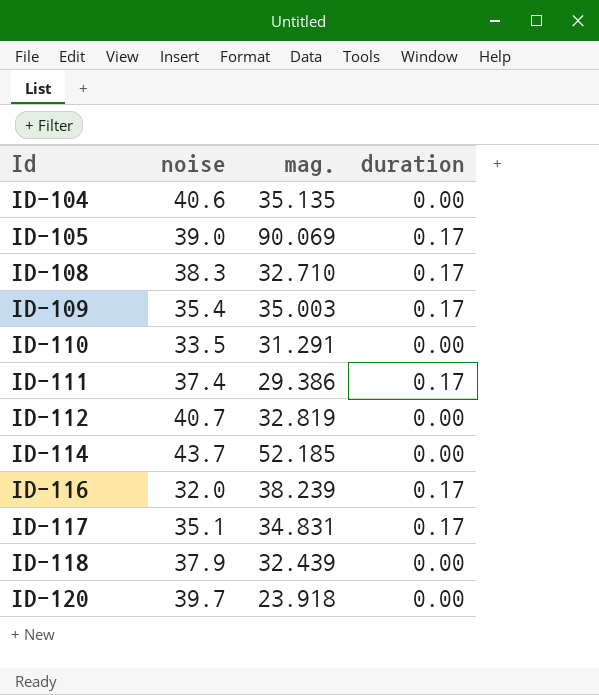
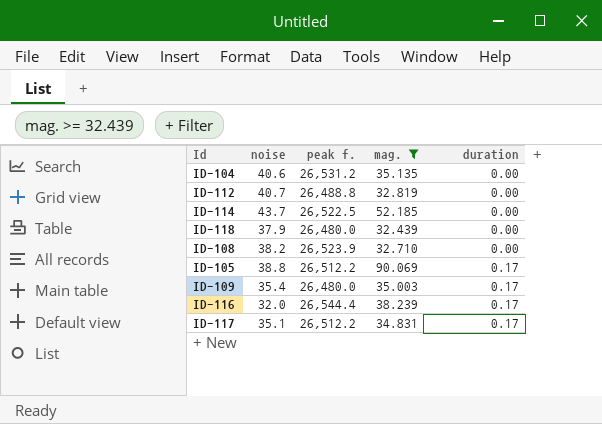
filter: none -> mag. >= 32.439
row order: Id ascending -> duration ascending
column peak f. | position: none -> 3
ID-108 | noise: 38.3 -> 38.2
ID-108 | duration: 0.17 -> 0.00
ID-105 | noise: 39.0 -> 38.8

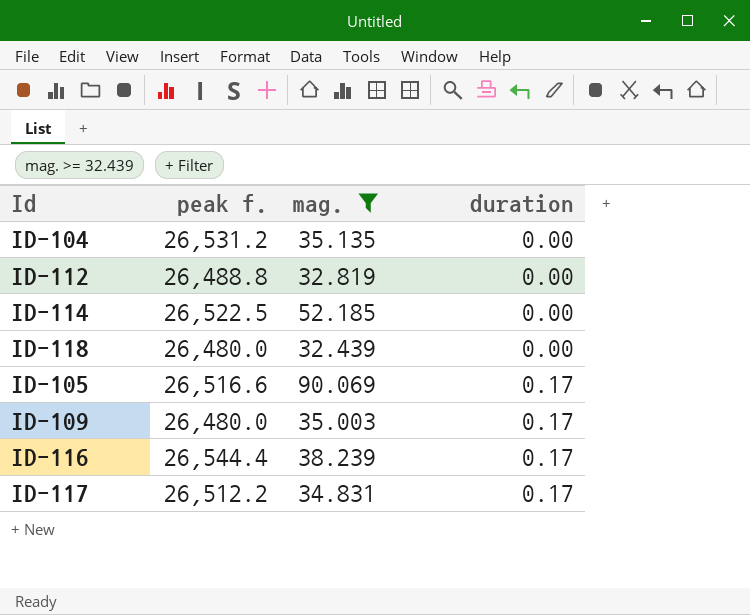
column noise | position: 2 -> none
row ID-108: 38.2 | 26,523.9 | 32.710 | 0.00 -> none
ID-105 | peak f.: 26,512.2 -> 26,516.6

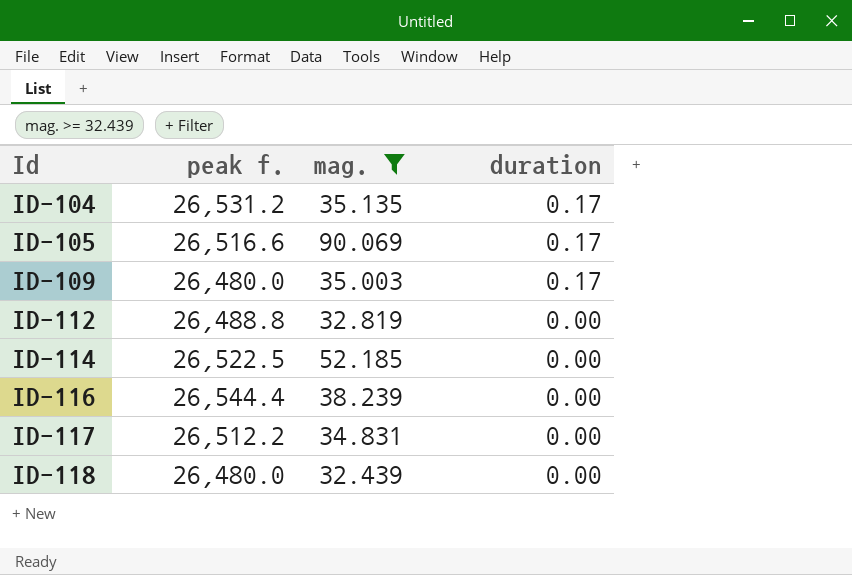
row order: duration ascending -> Id ascending
ID-104 | duration: 0.00 -> 0.17
ID-116 | duration: 0.17 -> 0.00
ID-117 | duration: 0.17 -> 0.00

